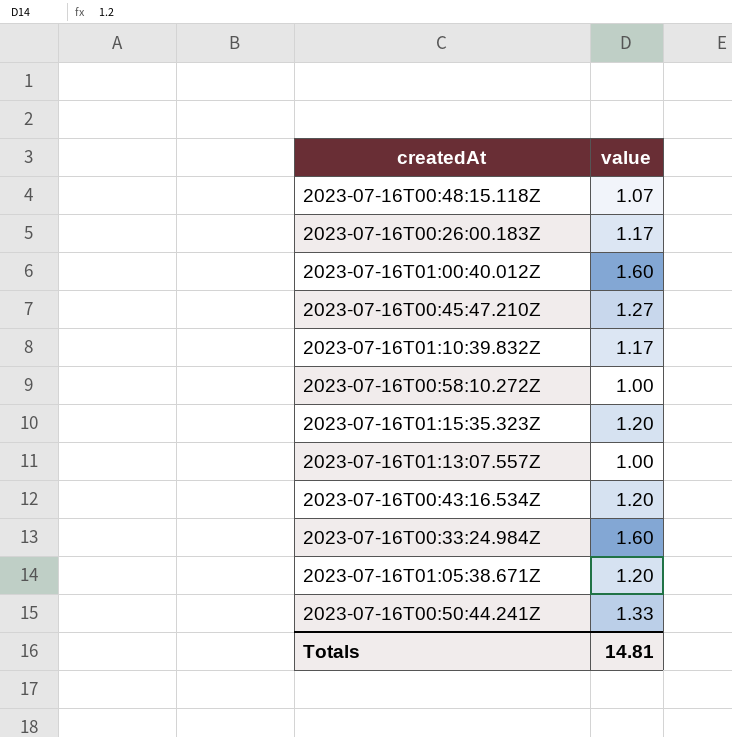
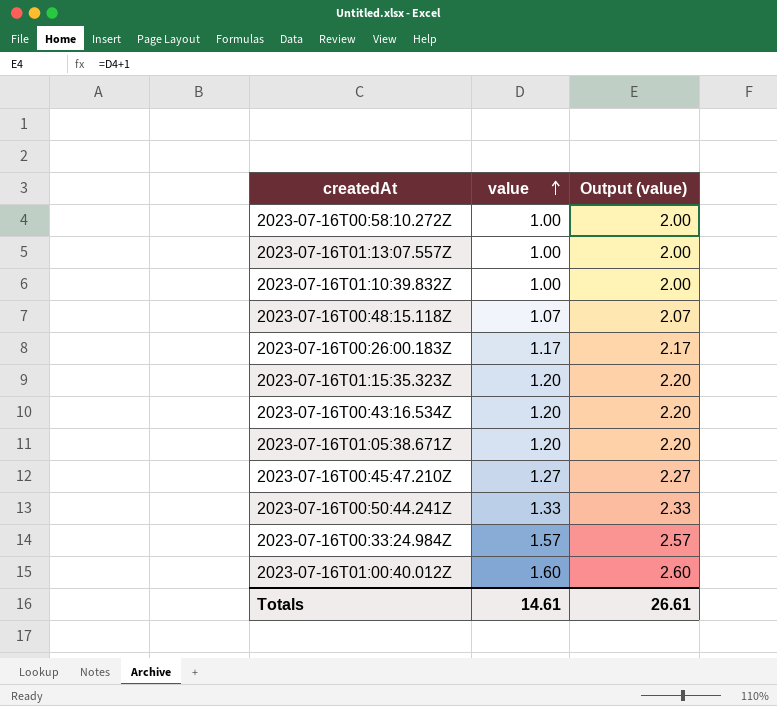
row order: none -> value ascending
column Output (value) | formula: none -> [value] + 1
2023-07-16T01:10:39.832Z | value: 1.17 -> 1.00
2023-07-16T00:33:24.984Z | value: 1.60 -> 1.57
Totals | value: 14.81 -> 14.61

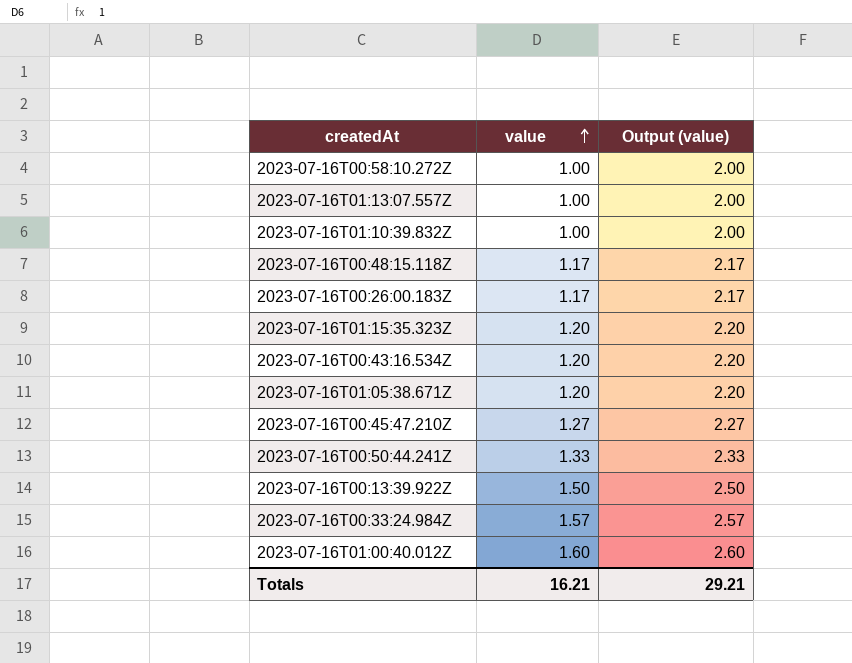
2023-07-16T00:48:15.118Z | value: 1.07 -> 1.17
2023-07-16T00:48:15.118Z | Output (value): 2.07 -> 2.17
row 2023-07-16T00:13:39.922Z: none -> 1.50 | 2.50
Totals | value: 14.61 -> 16.21
Totals | Output (value): 26.61 -> 29.21

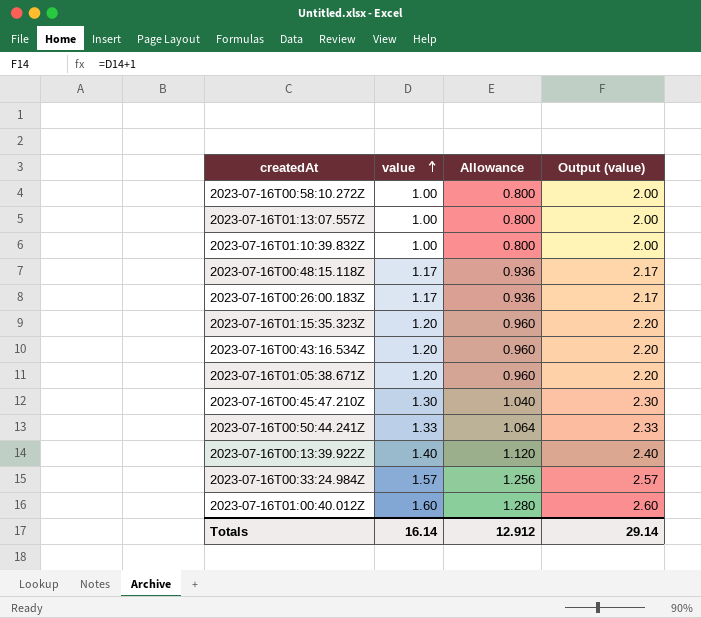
column Allowance | formula: none -> [value] * 0.8
2023-07-16T00:45:47.210Z | value: 1.27 -> 1.30
2023-07-16T00:45:47.210Z | Output (value): 2.27 -> 2.30
2023-07-16T00:13:39.922Z | value: 1.50 -> 1.40
2023-07-16T00:13:39.922Z | Output (value): 2.50 -> 2.40
Totals | value: 16.21 -> 16.14
Totals | Output (value): 29.21 -> 29.14

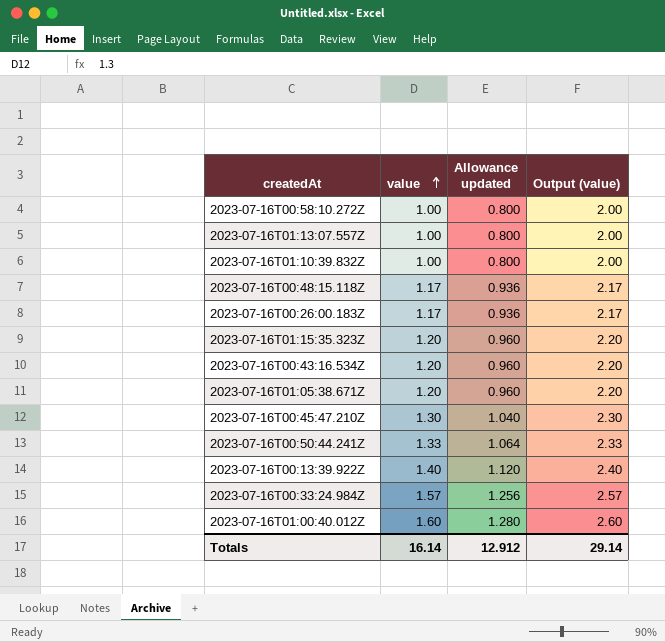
column name: Allowance -> Allowance updated

